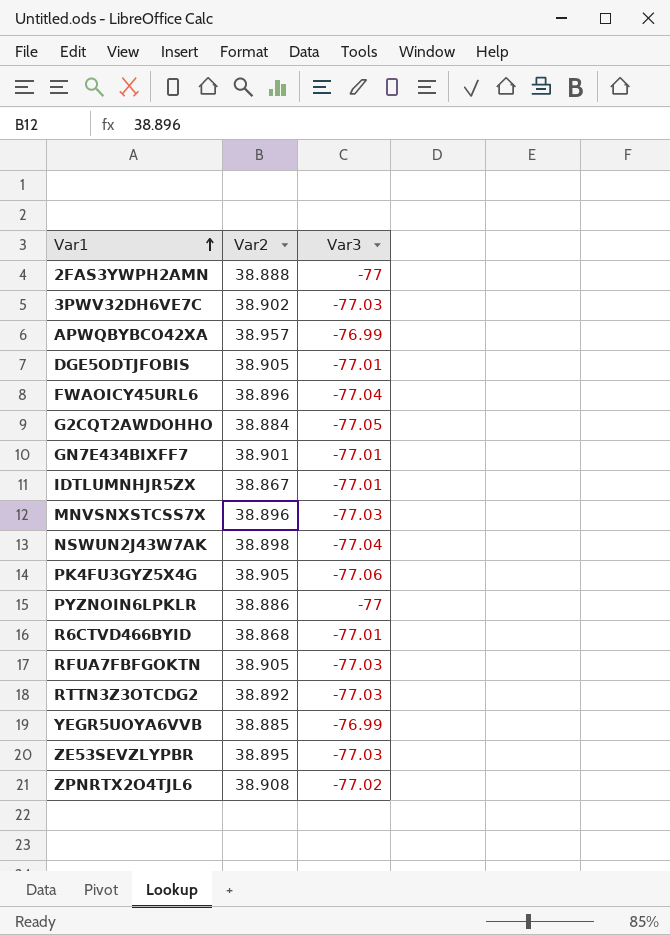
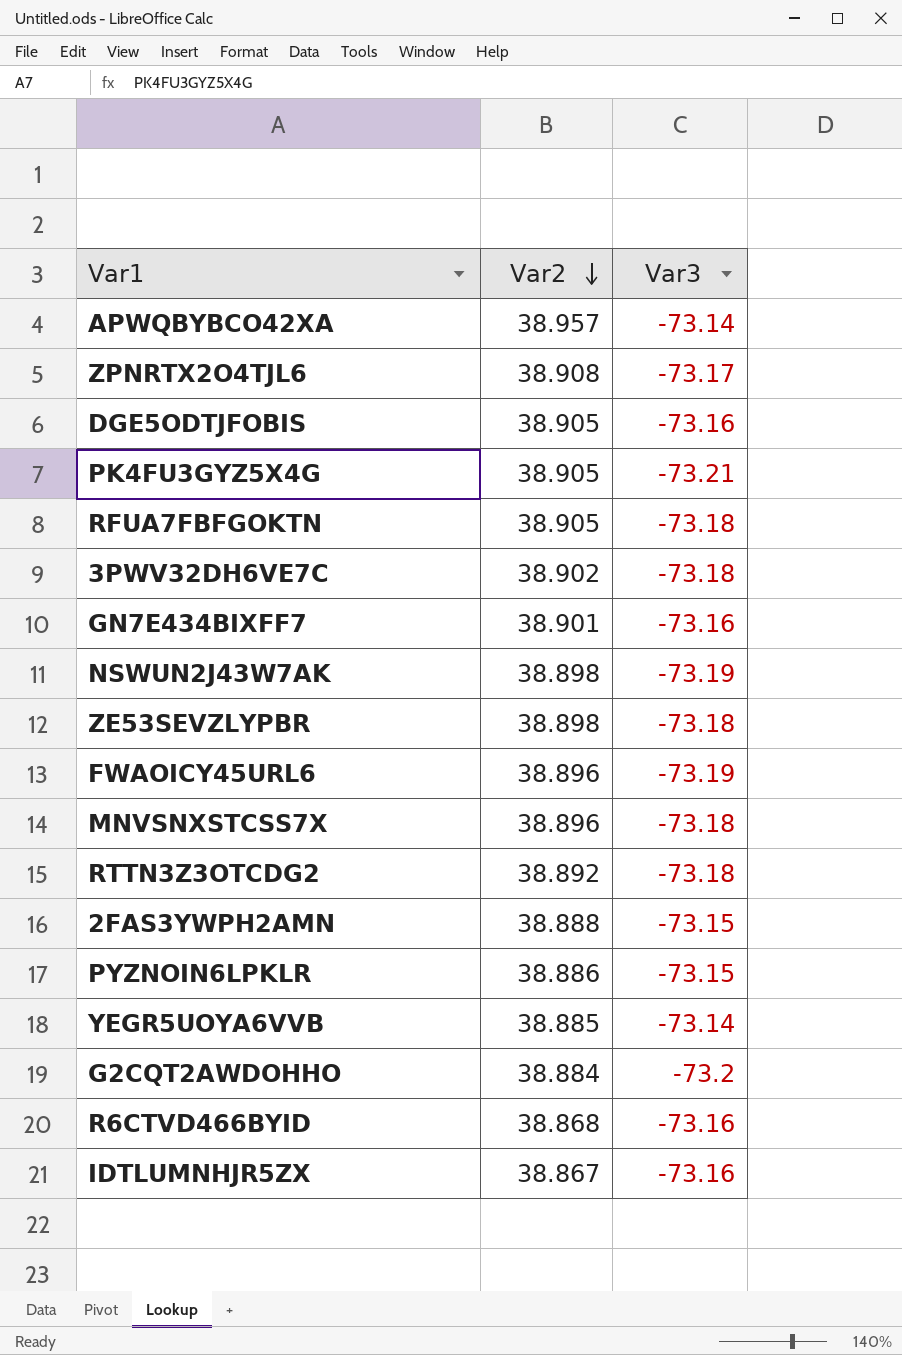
row order: Var1 ascending -> Var2 descending
APWQBYBCO42XA | Var3: -76.99 -> -73.14
ZPNRTX2O4TJL6 | Var3: -77.02 -> -73.17
DGE5ODTJFOBIS | Var3: -77.01 -> -73.16
PK4FU3GYZ5X4G | Var3: -77.06 -> -73.21
RFUA7FBFGOKTN | Var3: -77.03 -> -73.18
3PWV32DH6VE7C | Var3: -77.03 -> -73.18
GN7E434BIXFF7 | Var3: -77.01 -> -73.16
NSWUN2J43W7AK | Var3: -77.04 -> -73.19
ZE53SEVZLYPBR | Var2: 38.895 -> 38.898
ZE53SEVZLYPBR | Var3: -77.03 -> -73.18
FWAOICY45URL6 | Var3: -77.04 -> -73.19
MNVSNXSTCSS7X | Var3: -77.03 -> -73.18
RTTN3Z3OTCDG2 | Var3: -77.03 -> -73.18
2FAS3YWPH2AMN | Var3: -77 -> -73.15
PYZNOIN6LPKLR | Var3: -77 -> -73.15
YEGR5UOYA6VVB | Var3: -76.99 -> -73.14
G2CQT2AWDOHHO | Var3: -77.05 -> -73.2
R6CTVD466BYID | Var3: -77.01 -> -73.16
IDTLUMNHJR5ZX | Var3: -77.01 -> -73.16

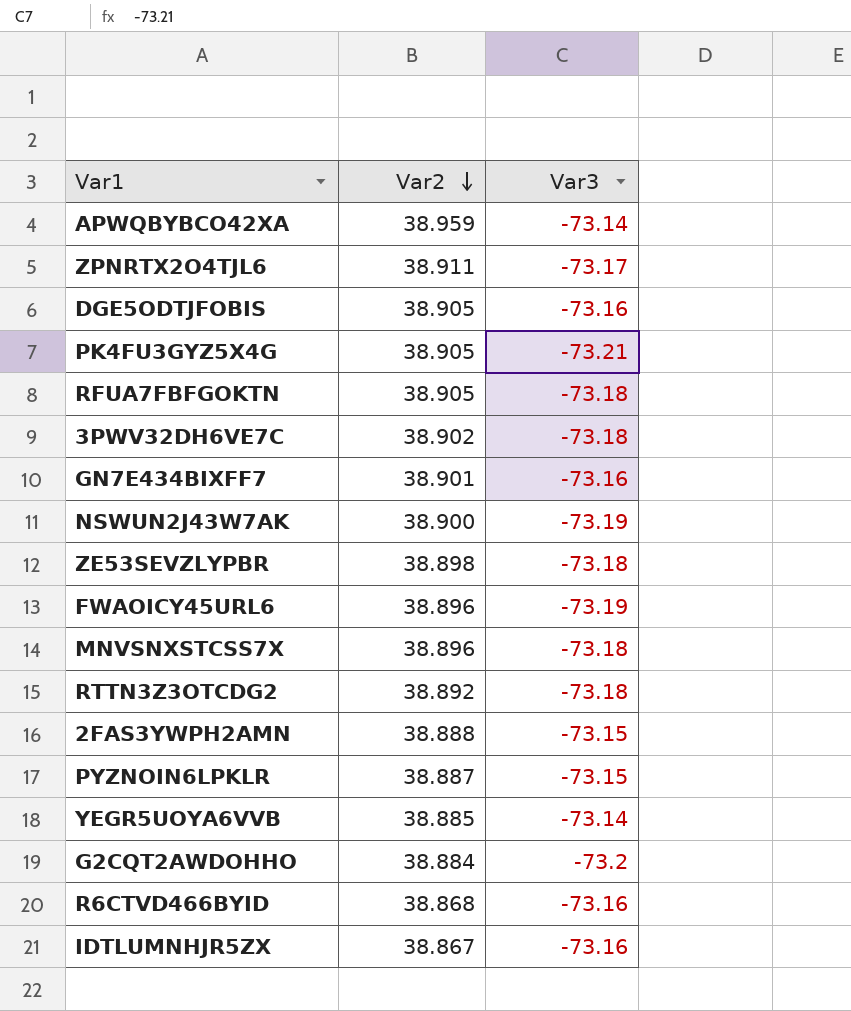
APWQBYBCO42XA | Var2: 38.957 -> 38.959
ZPNRTX2O4TJL6 | Var2: 38.908 -> 38.911
NSWUN2J43W7AK | Var2: 38.898 -> 38.900
PYZNOIN6LPKLR | Var2: 38.886 -> 38.887

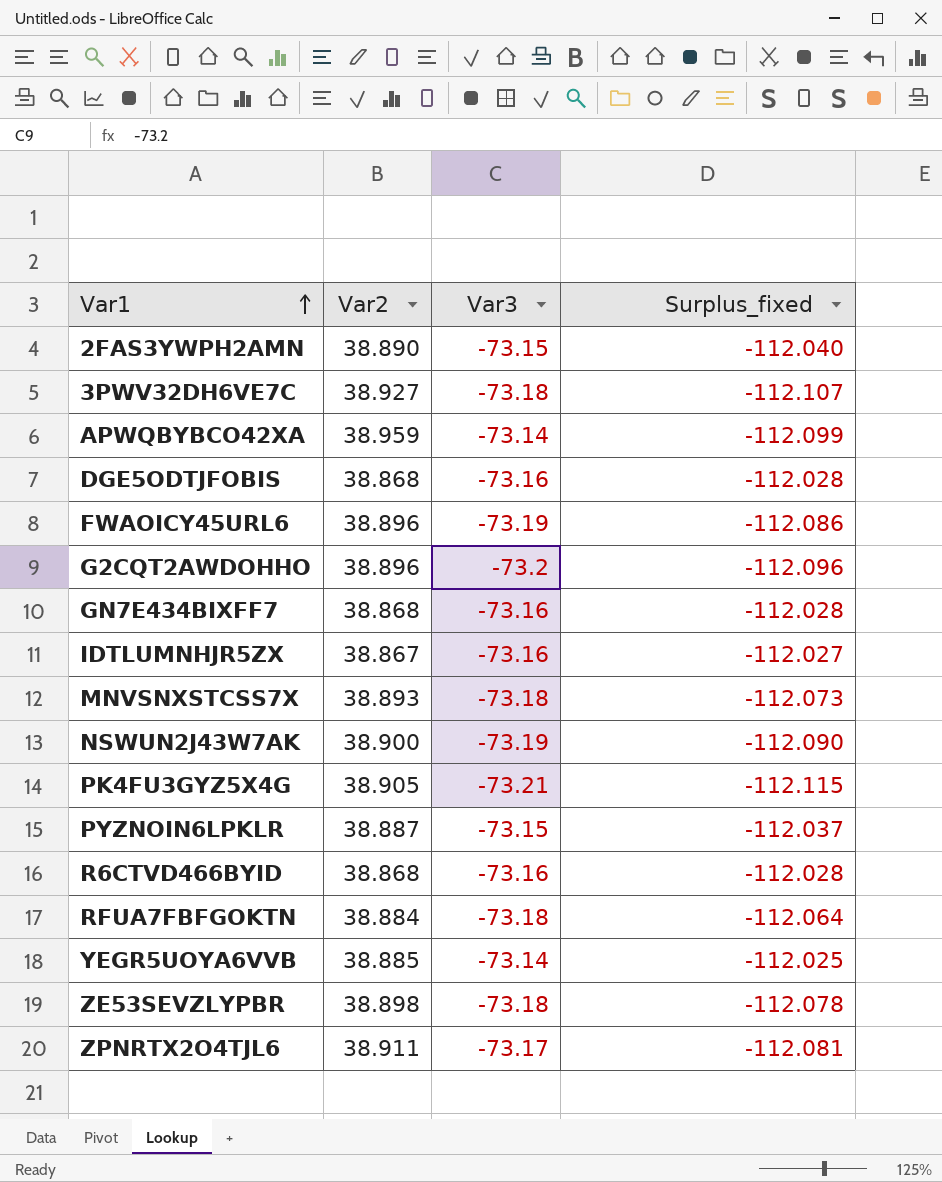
row order: Var2 descending -> Var1 ascending
column Surplus_fixed | formula: none -> [Var3] - [Var2]
row RTTN3Z3OTCDG2: 38.892 | -73.18 -> none
2FAS3YWPH2AMN | Var2: 38.888 -> 38.890
3PWV32DH6VE7C | Var2: 38.902 -> 38.927
DGE5ODTJFOBIS | Var2: 38.905 -> 38.868
G2CQT2AWDOHHO | Var2: 38.884 -> 38.896
GN7E434BIXFF7 | Var2: 38.901 -> 38.868
MNVSNXSTCSS7X | Var2: 38.896 -> 38.893
RFUA7FBFGOKTN | Var2: 38.905 -> 38.884

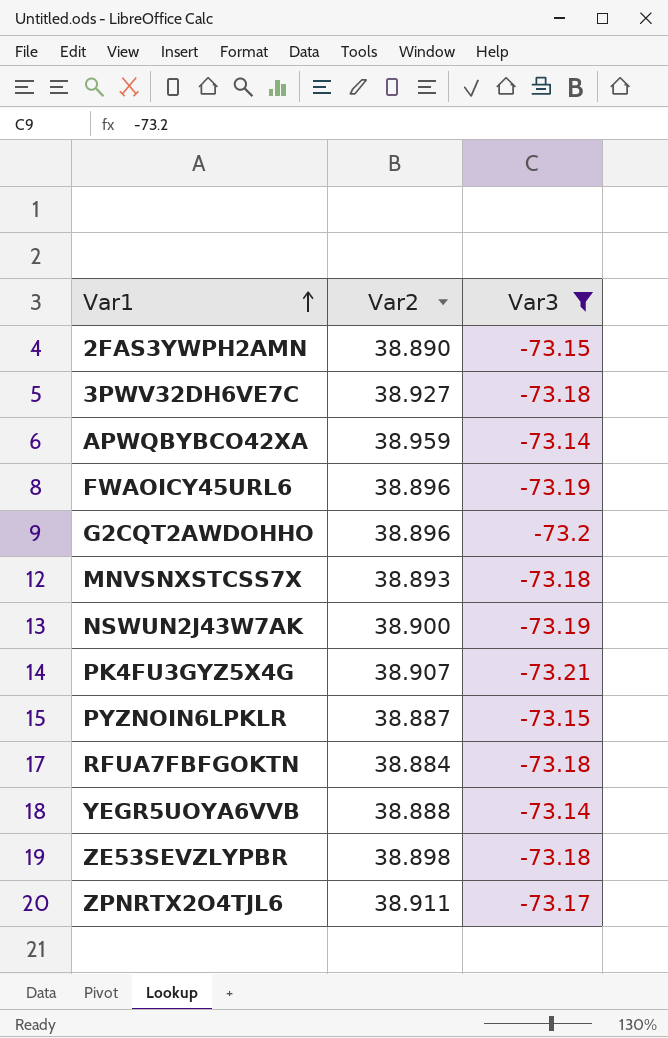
filter: none -> Var3 != -73.16
column Surplus_fixed | formula: [Var3] - [Var2] -> none
PK4FU3GYZ5X4G | Var2: 38.905 -> 38.907
YEGR5UOYA6VVB | Var2: 38.885 -> 38.888

